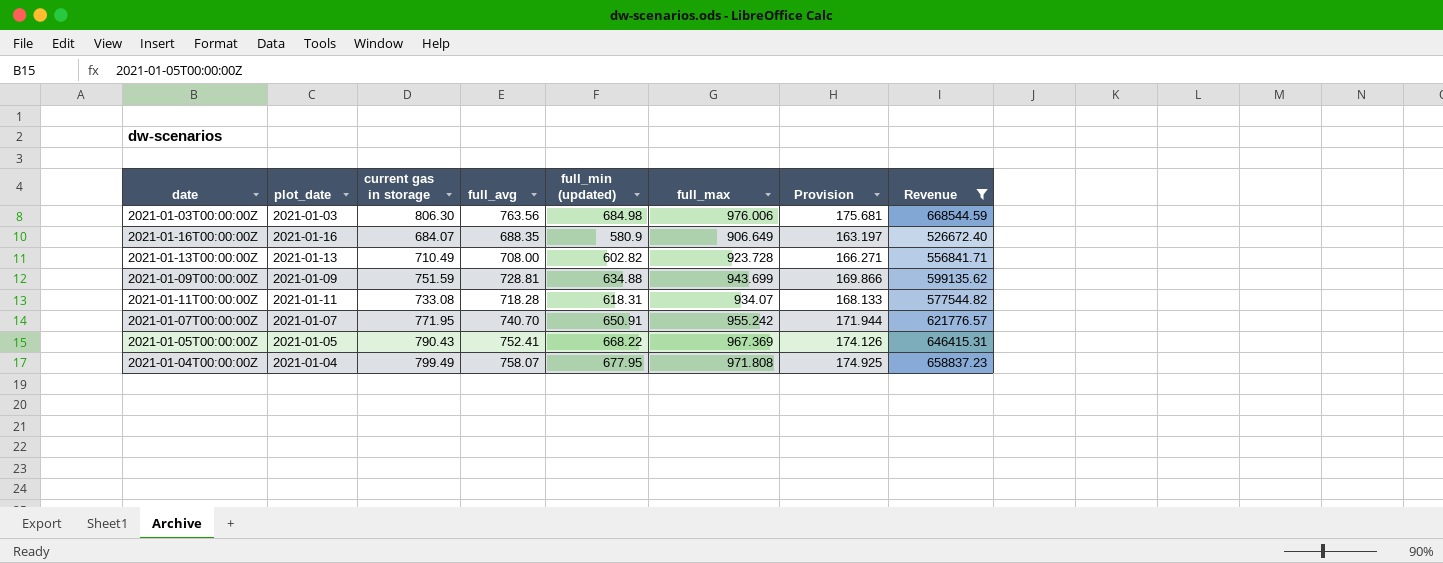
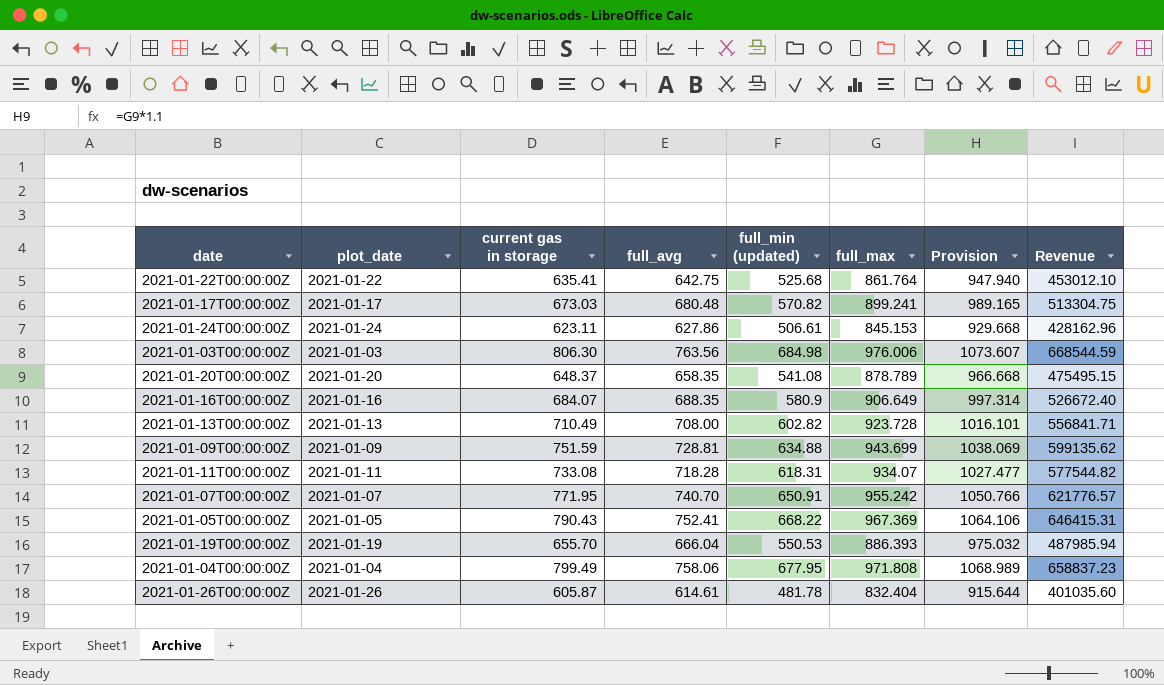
filter: Revenue >= 526672.40 -> none
column Provision | formula: [full_max] * 0.18 -> [full_max] * 1.1
2021-01-04T00:00:00Z | full_avg: 758.07 -> 758.06

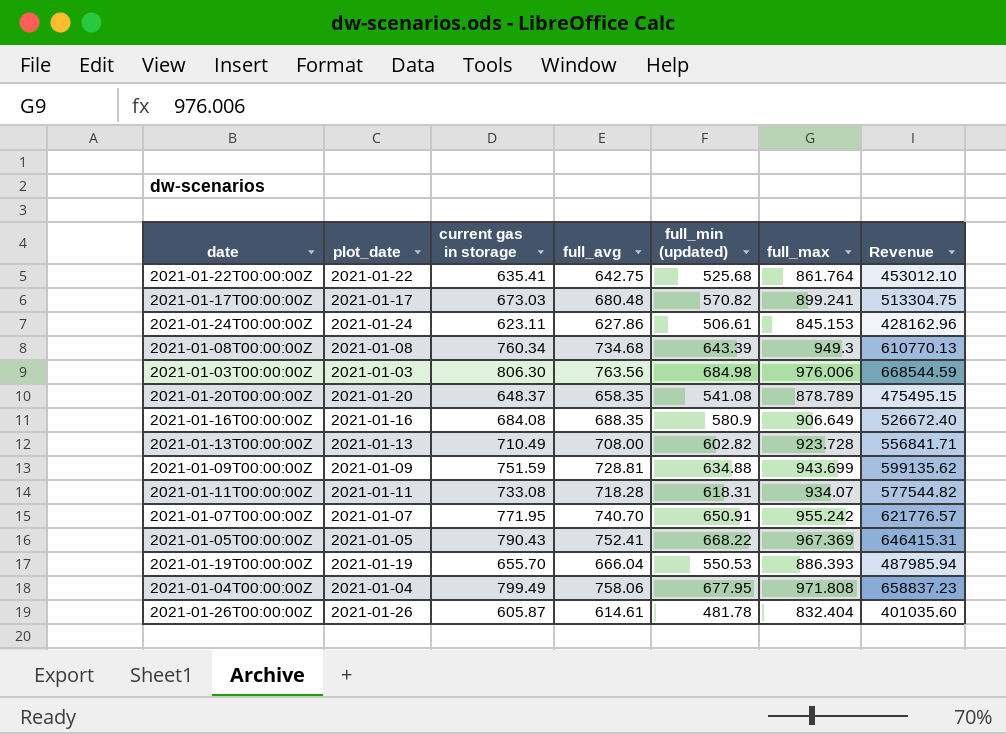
column Provision | formula: [full_max] * 1.1 -> none
row 2021-01-08T00:00:00Z: none -> 2021-01-08 | 760.34 | 734.68 | 643.39 | 949.3 | 610770.13
2021-01-16T00:00:00Z | current gas in storage: 684.07 -> 684.08

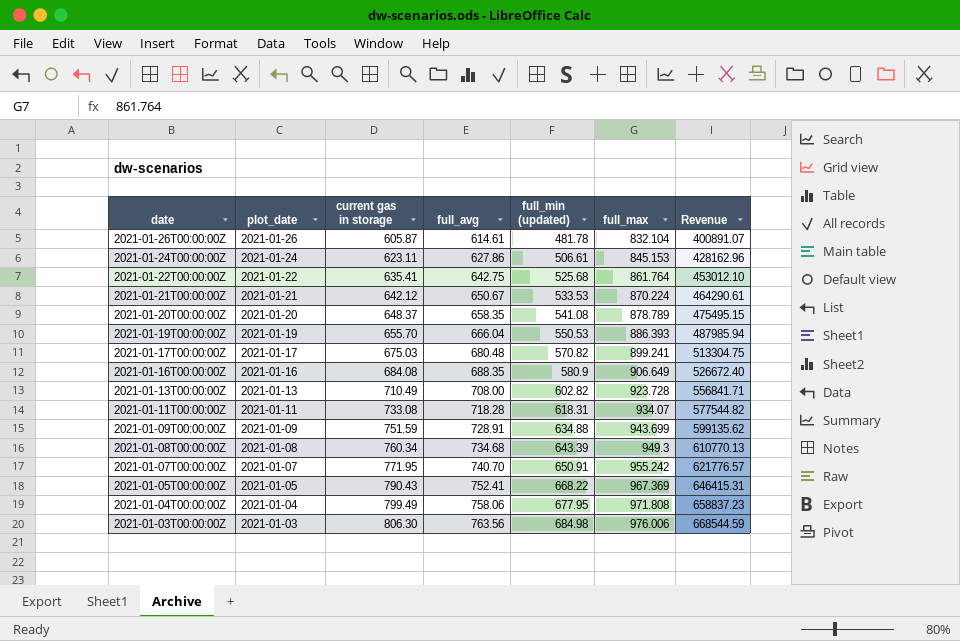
row order: none -> date descending
2021-01-26T00:00:00Z | full_max: 832.404 -> 832.104
2021-01-26T00:00:00Z | Revenue: 401035.60 -> 400891.07
row 2021-01-21T00:00:00Z: none -> 2021-01-21 | 642.12 | 650.67 | 533.53 | 870.224 | 464290.61
2021-01-17T00:00:00Z | current gas in storage: 673.03 -> 675.03
2021-01-09T00:00:00Z | full_avg: 728.81 -> 728.91

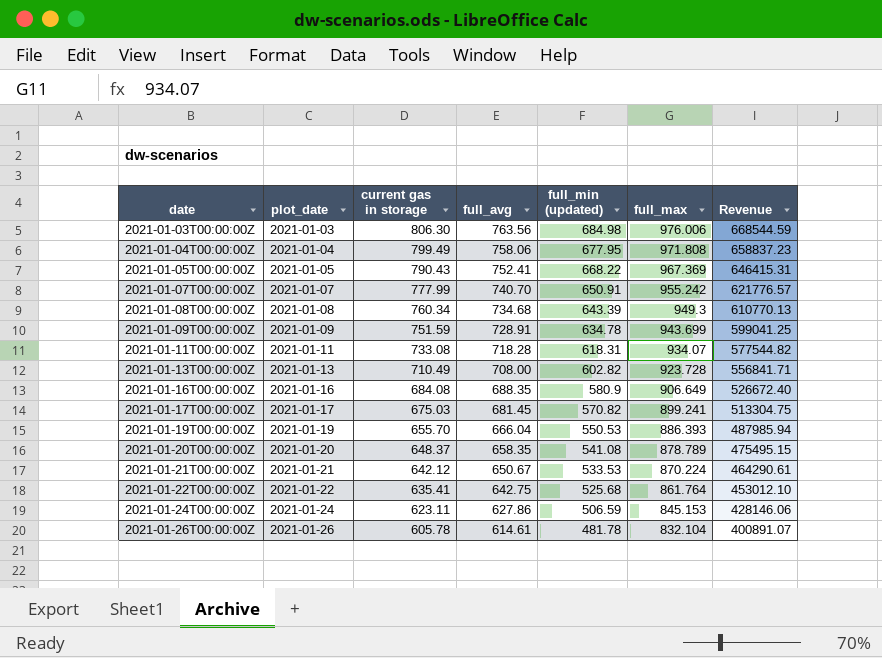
row order: date descending -> date ascending
2021-01-07T00:00:00Z | current gas in storage: 771.95 -> 777.99
2021-01-09T00:00:00Z | full_min (updated): 634.88 -> 634.78
2021-01-09T00:00:00Z | Revenue: 599135.62 -> 599041.25
2021-01-17T00:00:00Z | full_avg: 680.48 -> 681.45
2021-01-24T00:00:00Z | full_min (updated): 506.61 -> 506.59
2021-01-24T00:00:00Z | Revenue: 428162.96 -> 428146.06
2021-01-26T00:00:00Z | current gas in storage: 605.87 -> 605.78

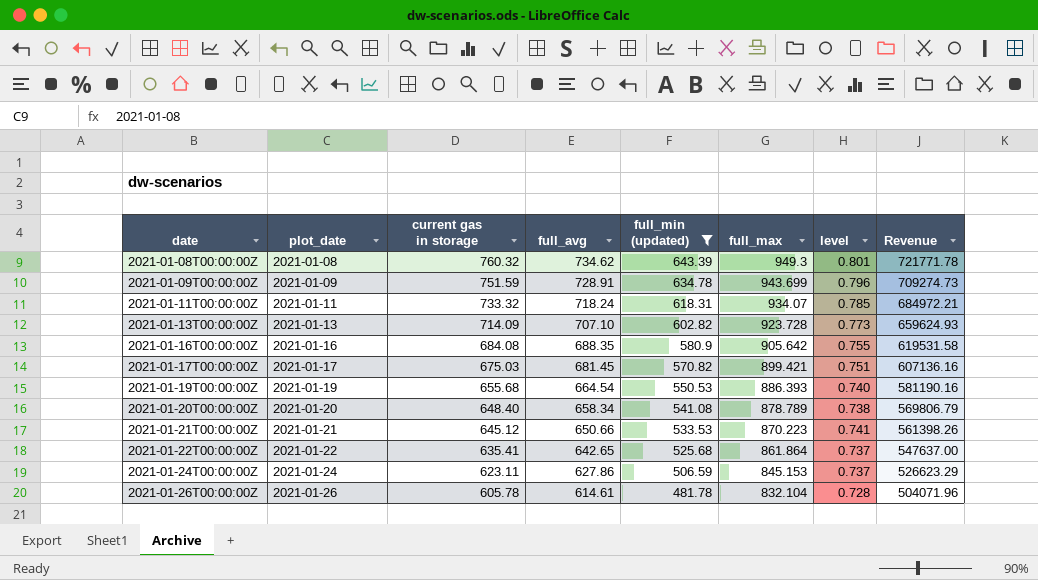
filter: none -> full_min (updated) <= 643.39
column level | formula: none -> [current gas in storage] / [full_max]
column Revenue | formula: [full_min (updated)] * [full_max] -> [current gas in storage] * [full_max]
2021-01-08T00:00:00Z | current gas in storage: 760.34 -> 760.32
2021-01-08T00:00:00Z | full_avg: 734.68 -> 734.62
2021-01-11T00:00:00Z | current gas in storage: 733.08 -> 733.32
2021-01-11T00:00:00Z | full_avg: 718.28 -> 718.24
2021-01-13T00:00:00Z | current gas in storage: 710.49 -> 714.09
2021-01-13T00:00:00Z | full_avg: 708.00 -> 707.10
2021-01-16T00:00:00Z | full_max: 906.649 -> 905.642
2021-01-17T00:00:00Z | full_max: 899.241 -> 899.421
2021-01-19T00:00:00Z | current gas in storage: 655.70 -> 655.68
2021-01-19T00:00:00Z | full_avg: 666.04 -> 664.54
2021-01-20T00:00:00Z | current gas in storage: 648.37 -> 648.40
2021-01-20T00:00:00Z | full_avg: 658.35 -> 658.34
2021-01-21T00:00:00Z | current gas in storage: 642.12 -> 645.12
2021-01-21T00:00:00Z | full_avg: 650.67 -> 650.66
2021-01-21T00:00:00Z | full_max: 870.224 -> 870.223
2021-01-22T00:00:00Z | full_avg: 642.75 -> 642.65
2021-01-22T00:00:00Z | full_max: 861.764 -> 861.864

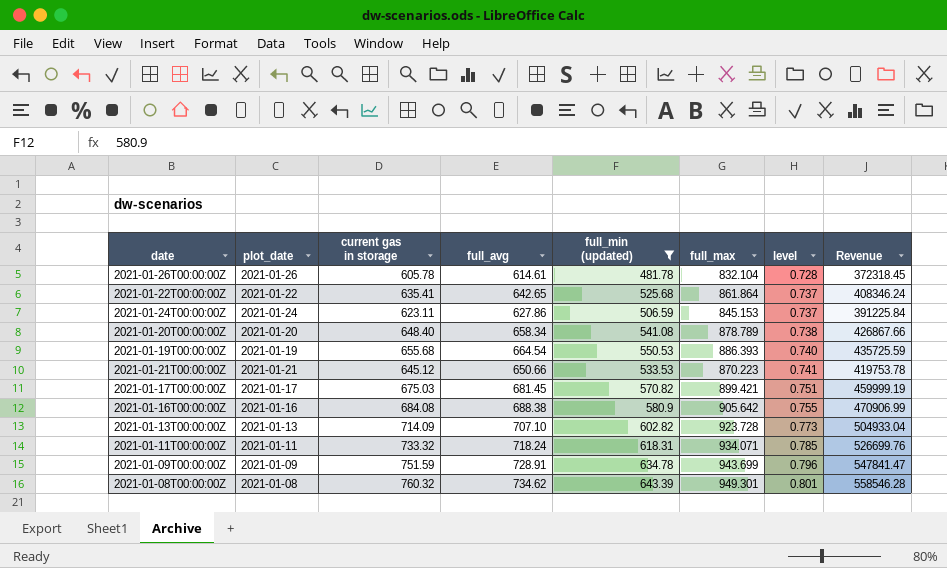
row order: date ascending -> level ascending
column Revenue | formula: [current gas in storage] * [full_max] -> [current gas in storage] * [full_avg]
2021-01-16T00:00:00Z | full_avg: 688.35 -> 688.38
2021-01-11T00:00:00Z | full_max: 934.07 -> 934.071
2021-01-08T00:00:00Z | full_max: 949.3 -> 949.301

